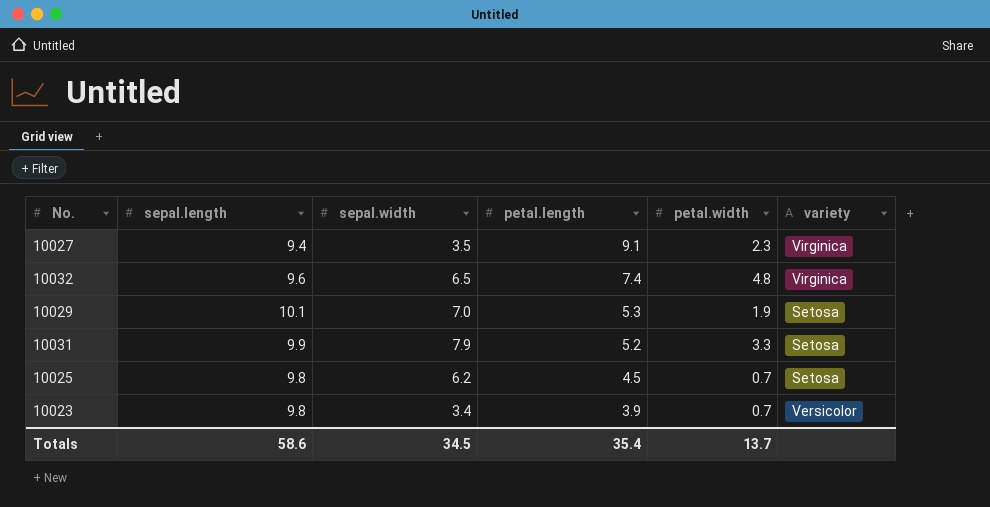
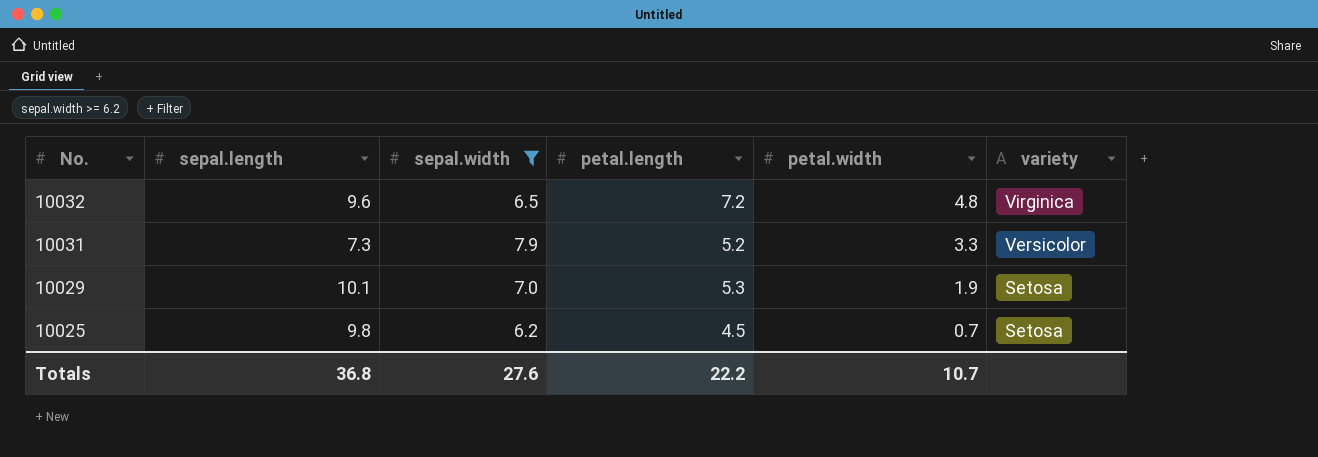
filter: none -> sepal.width >= 6.2
row order: petal.length descending -> No. descending
10032 | petal.length: 7.4 -> 7.2
10031 | sepal.length: 9.9 -> 7.3
10031 | variety: Setosa -> Versicolor
Totals | sepal.length: 58.6 -> 36.8
Totals | sepal.width: 34.5 -> 27.6
Totals | petal.length: 35.4 -> 22.2
Totals | petal.width: 13.7 -> 10.7

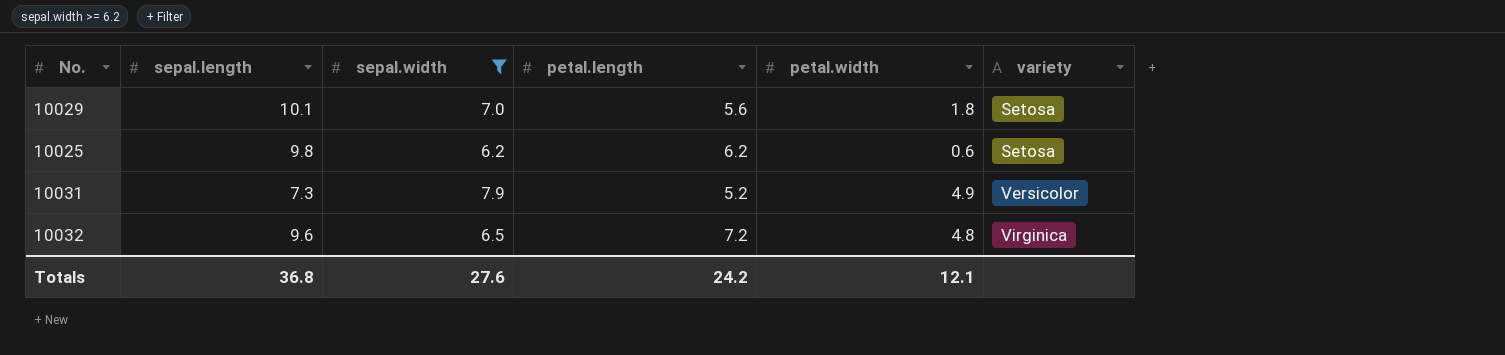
row order: No. descending -> variety ascending
10029 | petal.length: 5.3 -> 5.6
10029 | petal.width: 1.9 -> 1.8
10025 | petal.length: 4.5 -> 6.2
10025 | petal.width: 0.7 -> 0.6
10031 | petal.width: 3.3 -> 4.9
Totals | petal.length: 22.2 -> 24.2
Totals | petal.width: 10.7 -> 12.1

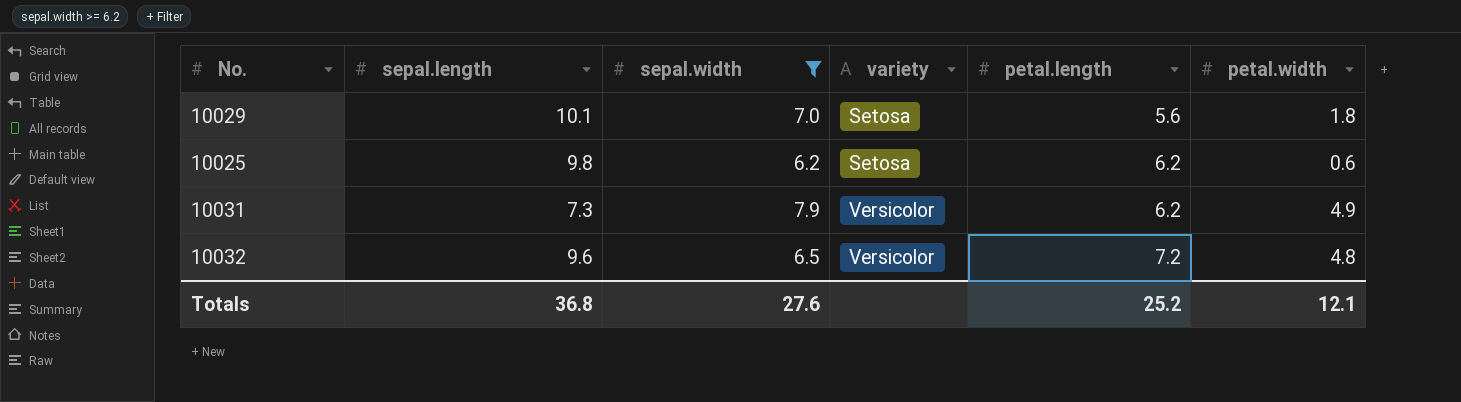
column variety | position: 6 -> 4
10031 | petal.length: 5.2 -> 6.2
10032 | variety: Virginica -> Versicolor
Totals | petal.length: 24.2 -> 25.2

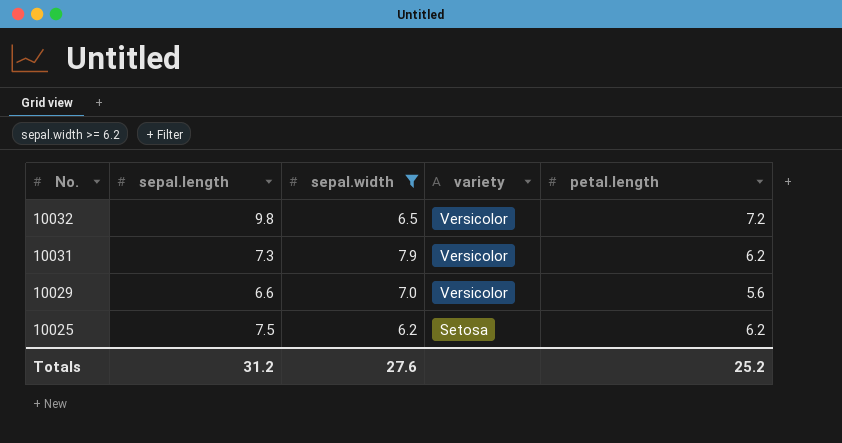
row order: variety ascending -> No. descending
column petal.width | position: 6 -> none
10032 | sepal.length: 9.6 -> 9.8
10029 | sepal.length: 10.1 -> 6.6
10029 | variety: Setosa -> Versicolor
10025 | sepal.length: 9.8 -> 7.5
Totals | sepal.length: 36.8 -> 31.2

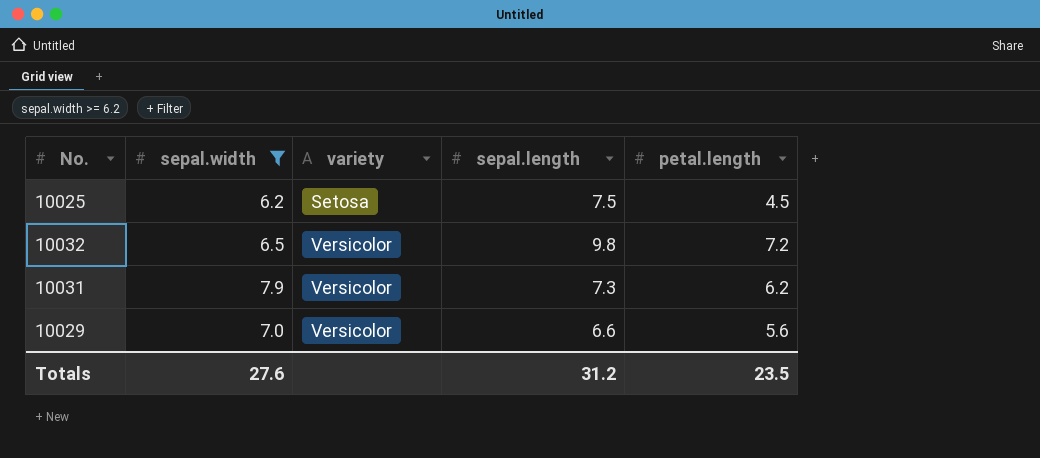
row order: No. descending -> variety ascending
column sepal.length | position: 2 -> 4
10025 | petal.length: 6.2 -> 4.5
Totals | petal.length: 25.2 -> 23.5

